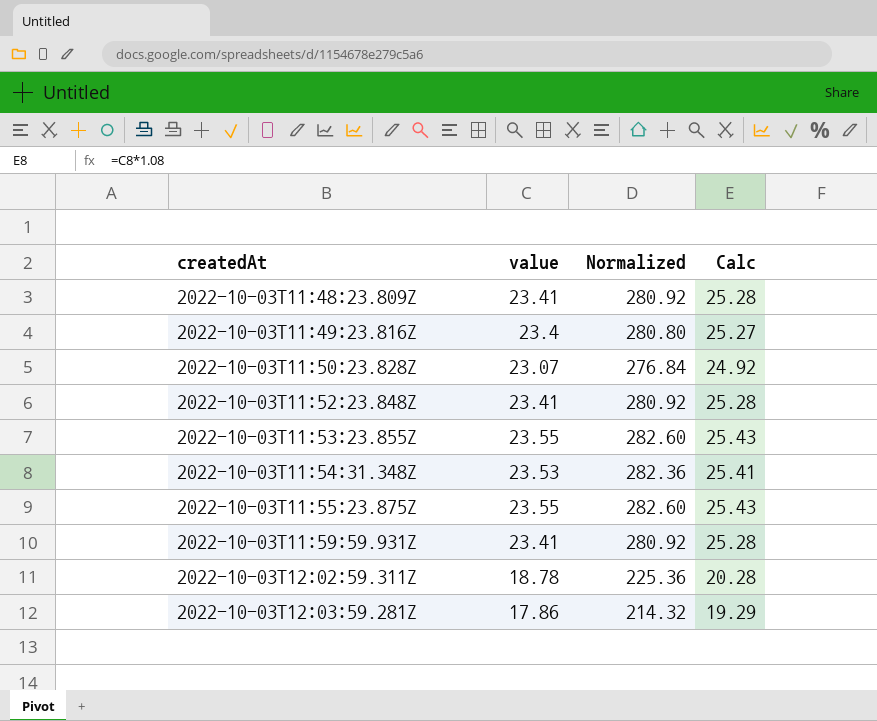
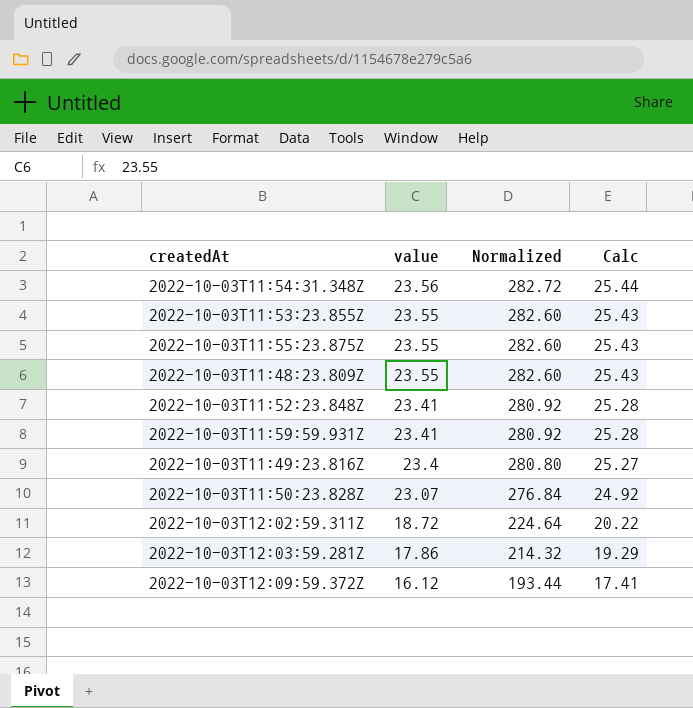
row order: createdAt ascending -> value descending
2022-10-03T11:54:31.348Z | value: 23.53 -> 23.56
2022-10-03T11:54:31.348Z | Normalized: 282.36 -> 282.72
2022-10-03T11:54:31.348Z | Calc: 25.41 -> 25.44
2022-10-03T11:48:23.809Z | value: 23.41 -> 23.55
2022-10-03T11:48:23.809Z | Normalized: 280.92 -> 282.60
2022-10-03T11:48:23.809Z | Calc: 25.28 -> 25.43
2022-10-03T12:02:59.311Z | value: 18.78 -> 18.72
2022-10-03T12:02:59.311Z | Normalized: 225.36 -> 224.64
2022-10-03T12:02:59.311Z | Calc: 20.28 -> 20.22
row 2022-10-03T12:09:59.372Z: none -> 16.12 | 193.44 | 17.41

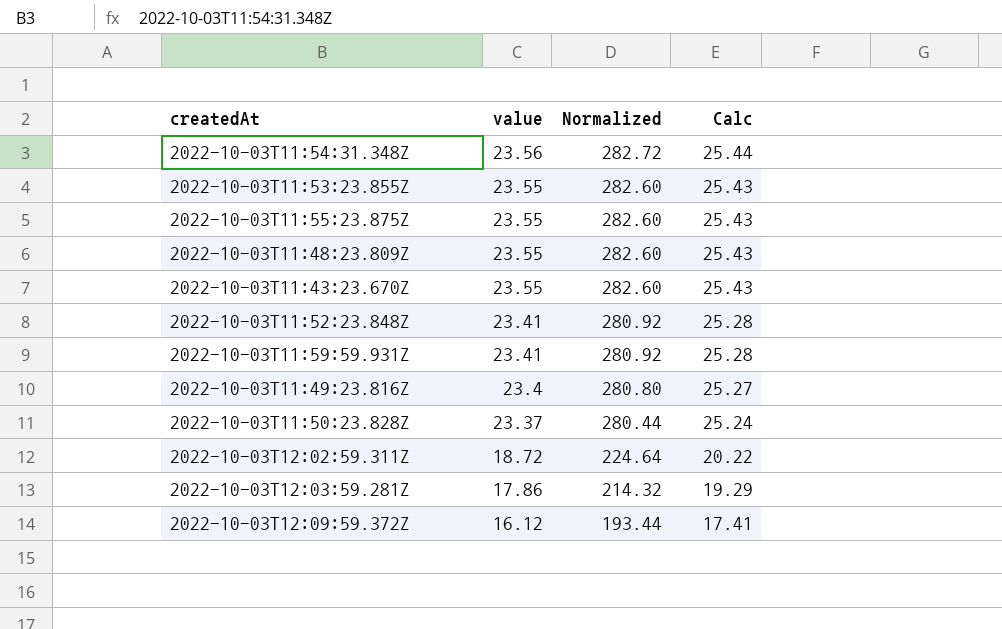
row 2022-10-03T11:43:23.670Z: none -> 23.55 | 282.60 | 25.43
2022-10-03T11:50:23.828Z | value: 23.07 -> 23.37
2022-10-03T11:50:23.828Z | Normalized: 276.84 -> 280.44
2022-10-03T11:50:23.828Z | Calc: 24.92 -> 25.24

